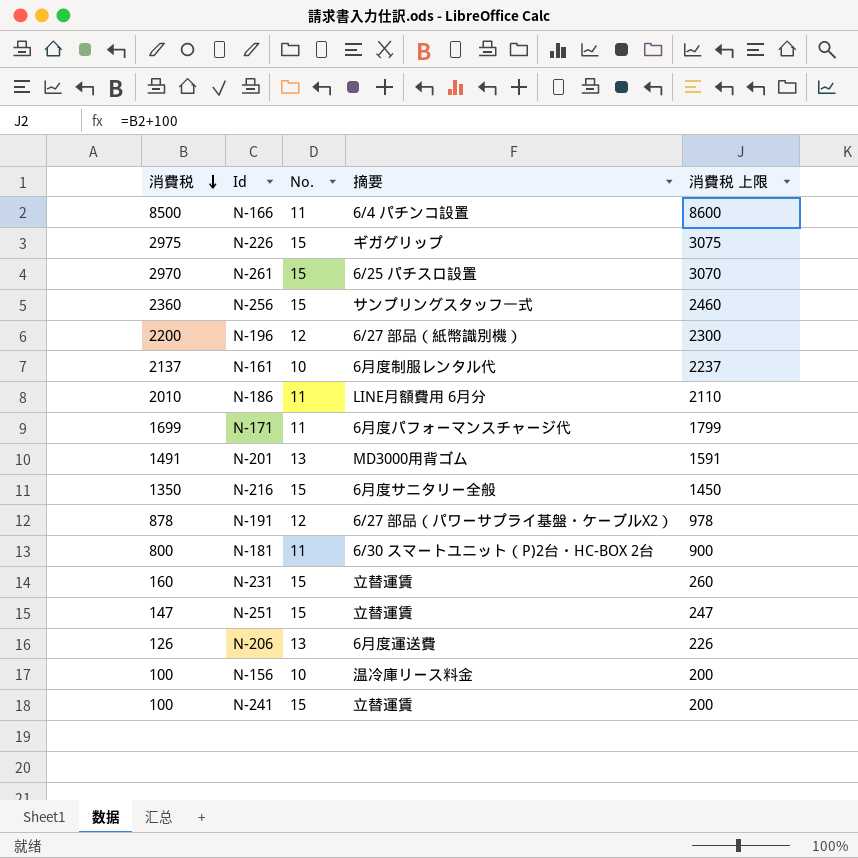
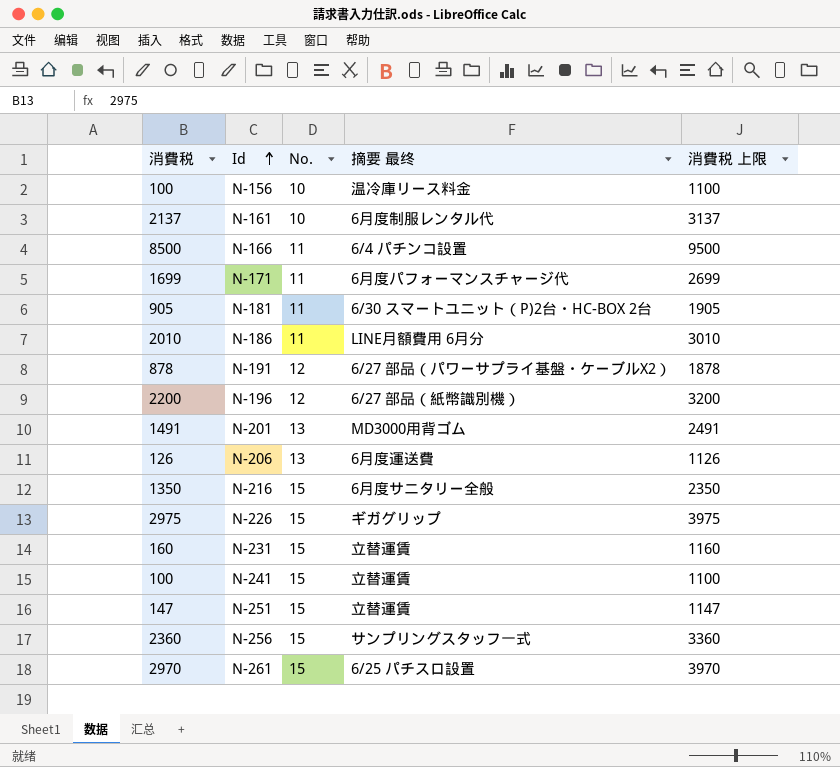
row order: 消費税 descending -> Id ascending
column name: 摘要 -> 摘要 最终
column 消費税 上限 | formula: [消費税] + 100 -> [消費税] + 1000
N-181 | 消費税: 800 -> 905

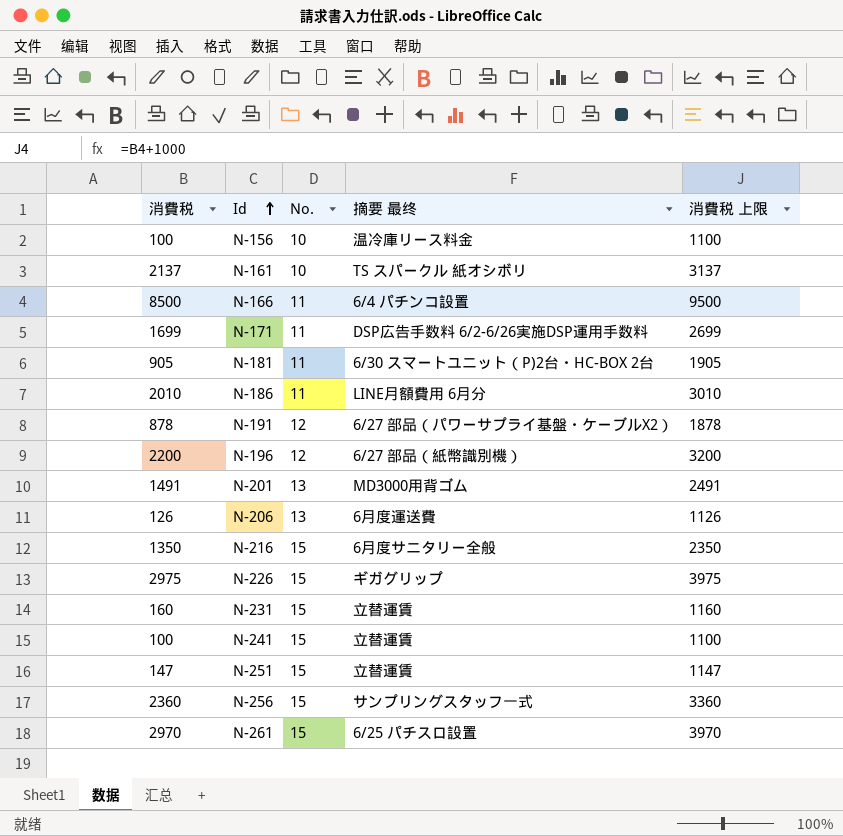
N-161 | 摘要 最终: 6月度制服レンタル代 -> TS スパークル 紙オシボリ
N-171 | 摘要 最终: 6月度パフォーマンスチャージ代 -> DSP広告手数料 6/2-6/26実施DSP運用手数料

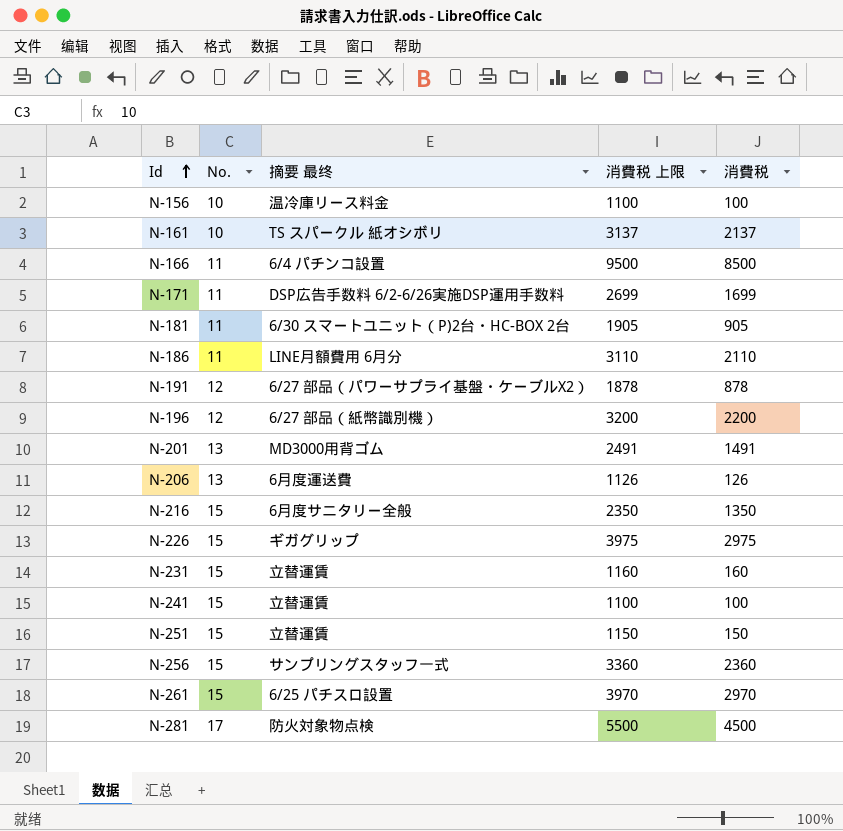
column 消費税 | position: 1 -> 5
N-186 | 消費税 上限: 3010 -> 3110
N-186 | 消費税: 2010 -> 2110
N-251 | 消費税 上限: 1147 -> 1150
N-251 | 消費税: 147 -> 150
row N-281: none -> 17 | 防火対象物点検 | 5500 | 4500

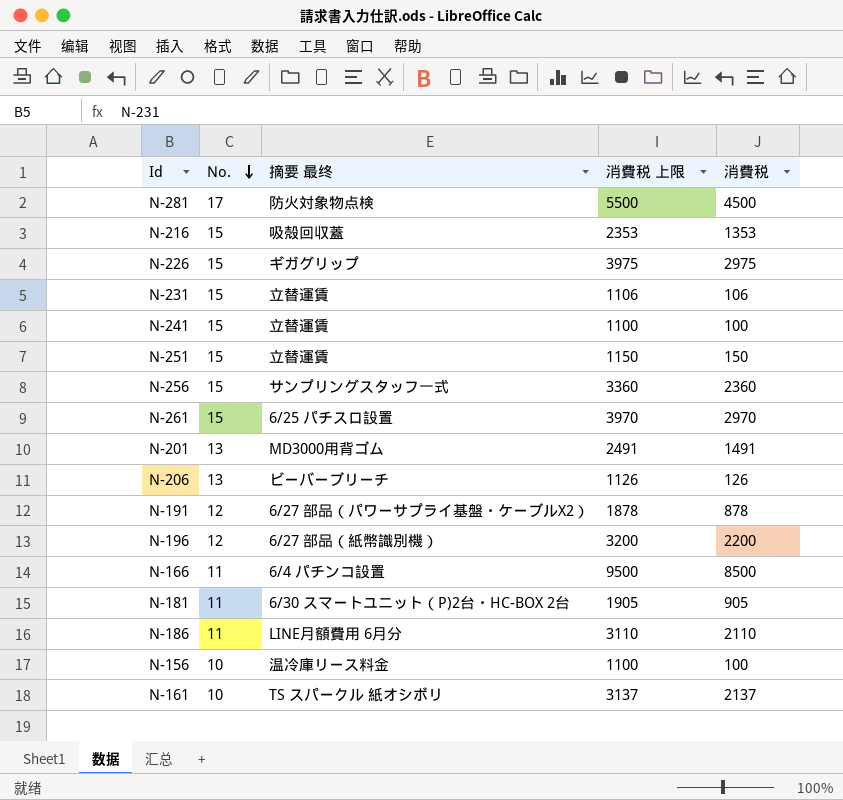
row order: Id ascending -> No. descending
row N-171: 11 | DSP広告手数料 6/2-6/26実施DSP運用手数料 | 2699 | 1699 -> none
N-216 | 摘要 最终: 6月度サニタリー全般 -> 吸殻回収蓋
N-216 | 消費税 上限: 2350 -> 2353
N-216 | 消費税: 1350 -> 1353
N-231 | 消費税 上限: 1160 -> 1106
N-231 | 消費税: 160 -> 106
N-206 | 摘要 最终: 6月度運送費 -> ビーバーブリーチ

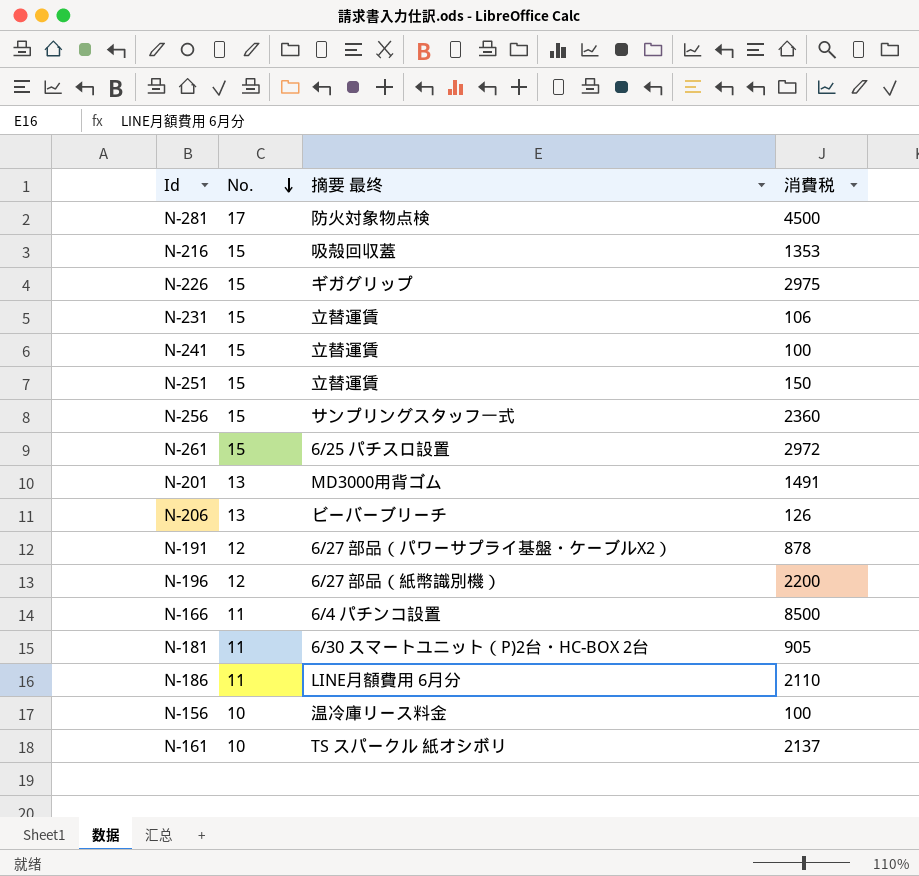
column 消費税 上限 | formula: [消費税] + 1000 -> none
N-261 | 消費税: 2970 -> 2972

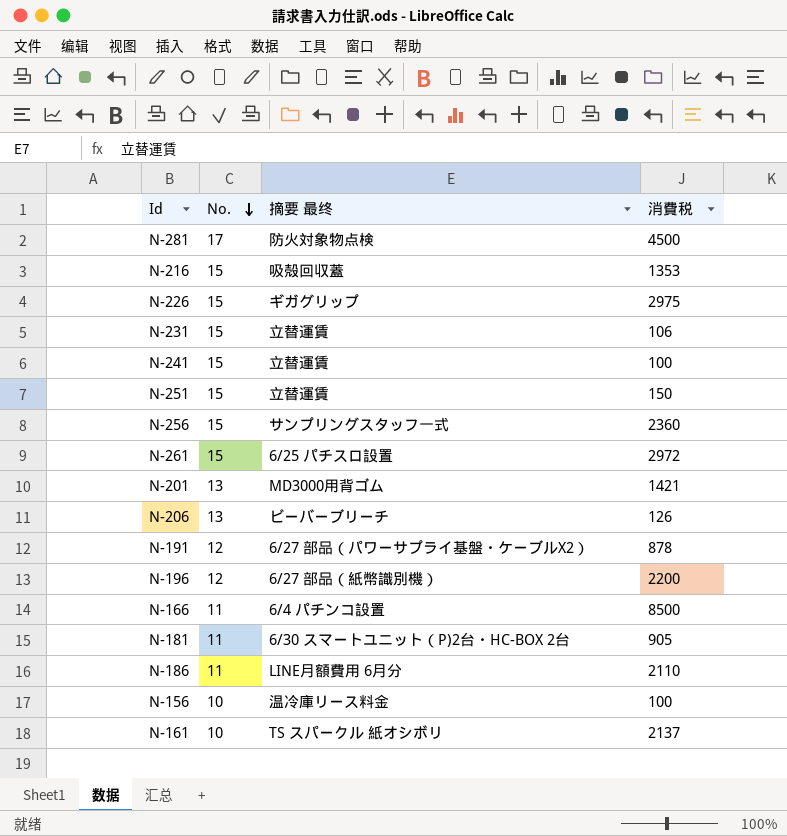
N-201 | 消費税: 1491 -> 1421

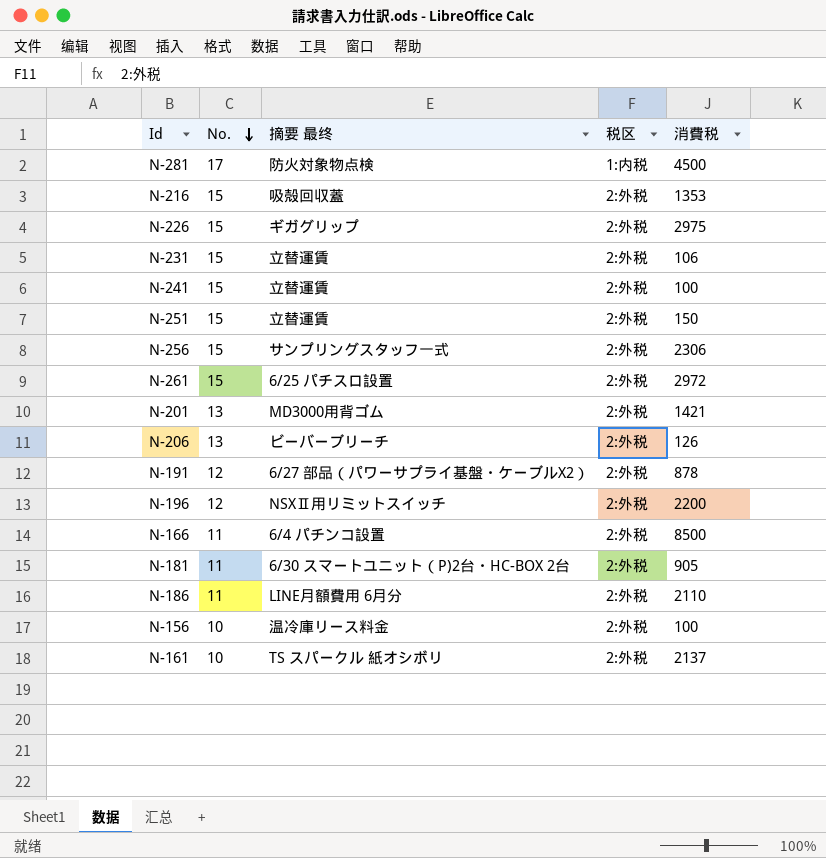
column 税区 | position: none -> 4
N-256 | 消費税: 2360 -> 2306
N-196 | 摘要 最终: 6/27 部品（紙幣識別機） -> NSXⅡ用リミットスイッチ

